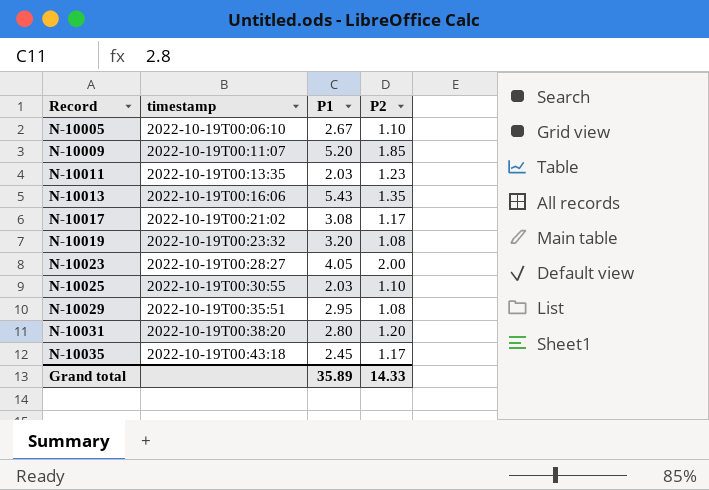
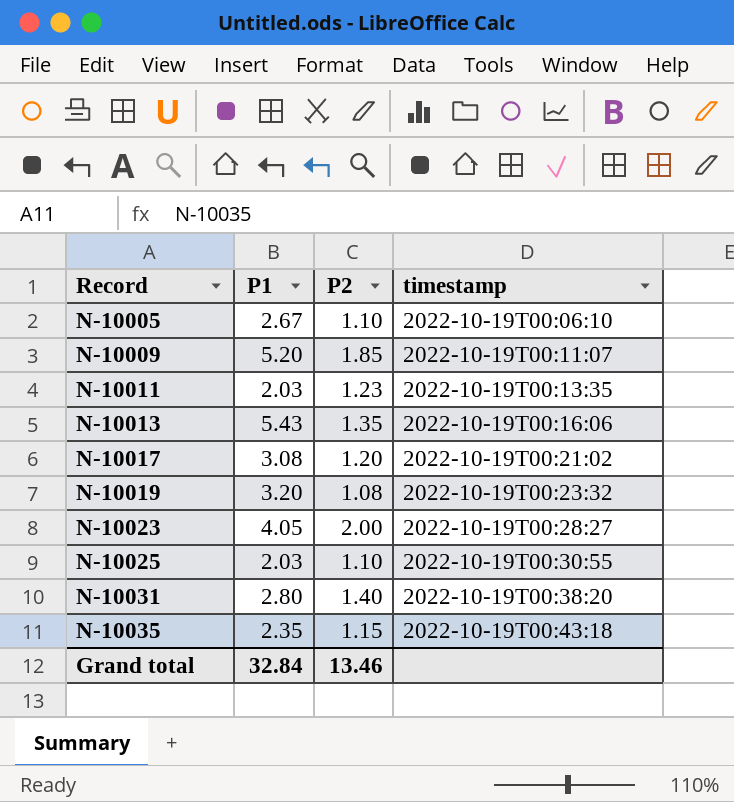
column timestamp | position: 2 -> 4
row N-10029: 2022-10-19T00:35:51 | 2.95 | 1.08 -> none
N-10017 | P2: 1.17 -> 1.20
N-10031 | P2: 1.20 -> 1.40
N-10035 | P1: 2.45 -> 2.35
N-10035 | P2: 1.17 -> 1.15
Grand total | P1: 35.89 -> 32.84
Grand total | P2: 14.33 -> 13.46

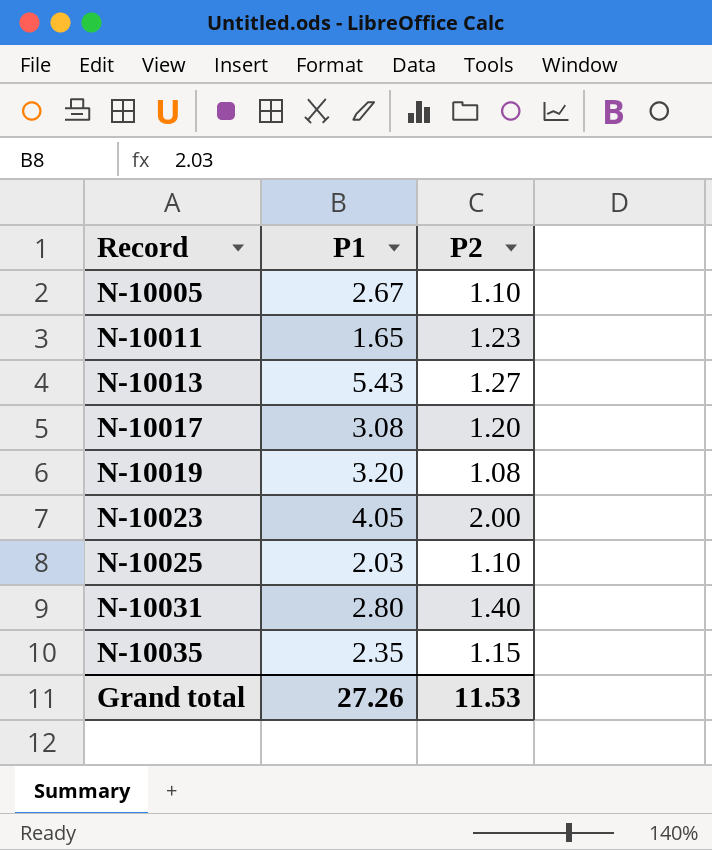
column timestamp | position: 4 -> none
row N-10009: 5.20 | 1.85 | 2022-10-19T00:11:07 -> none
N-10011 | P1: 2.03 -> 1.65
N-10013 | P2: 1.35 -> 1.27
Grand total | P1: 32.84 -> 27.26
Grand total | P2: 13.46 -> 11.53

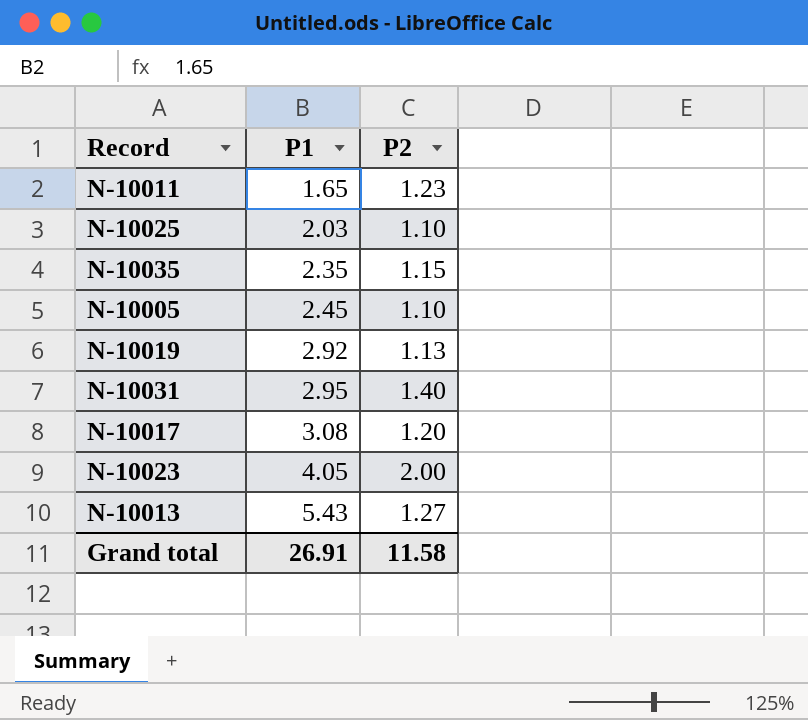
row order: Record ascending -> P1 ascending
N-10005 | P1: 2.67 -> 2.45
N-10019 | P1: 3.20 -> 2.92
N-10019 | P2: 1.08 -> 1.13
N-10031 | P1: 2.80 -> 2.95
Grand total | P1: 27.26 -> 26.91
Grand total | P2: 11.53 -> 11.58

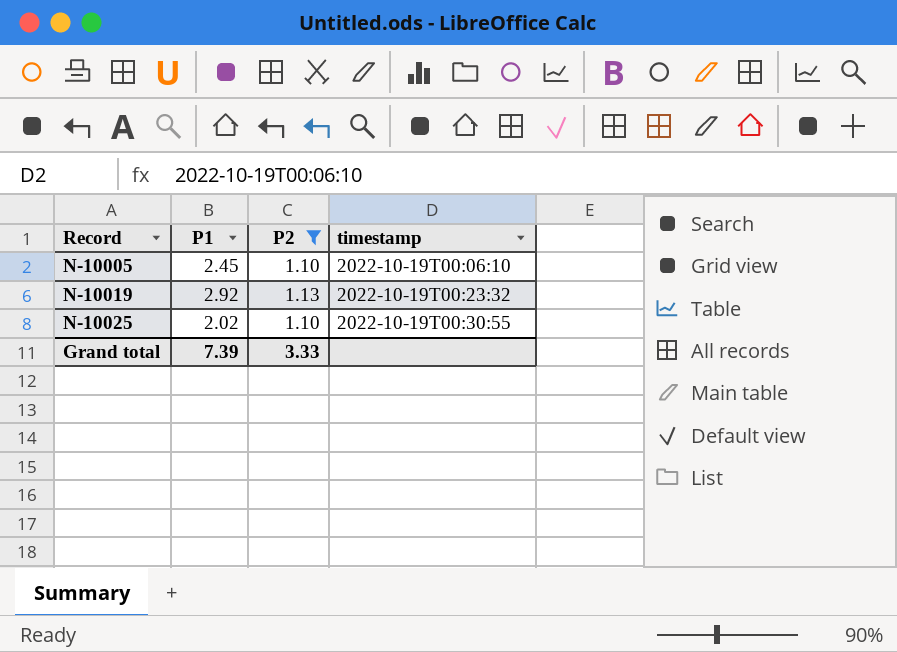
filter: none -> P2 <= 1.13
row order: P1 ascending -> Record ascending
column timestamp | position: none -> 4
N-10025 | P1: 2.03 -> 2.02
Grand total | P1: 26.91 -> 7.39
Grand total | P2: 11.58 -> 3.33

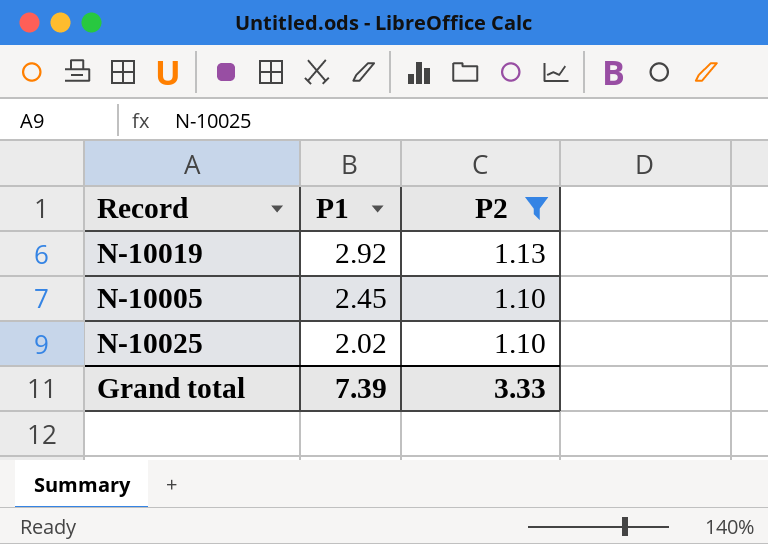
row order: Record ascending -> P1 descending
column timestamp | position: 4 -> none

